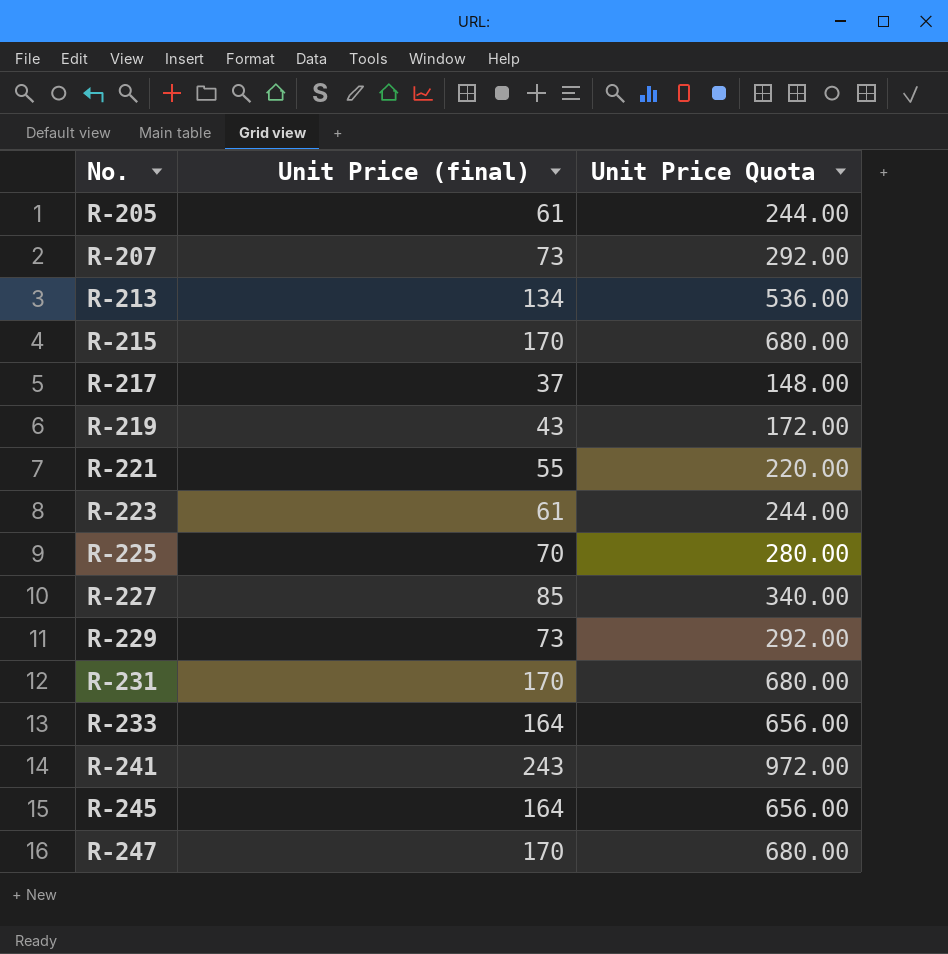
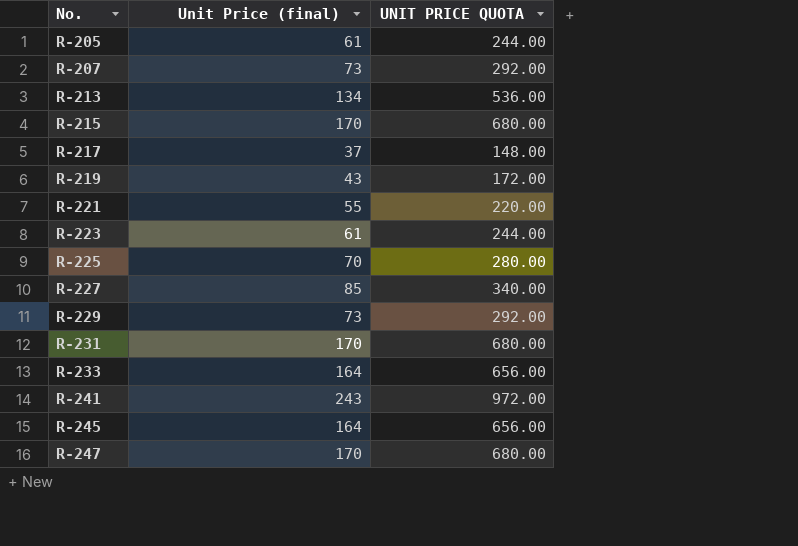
column name: Unit Price Quota -> UNIT PRICE QUOTA

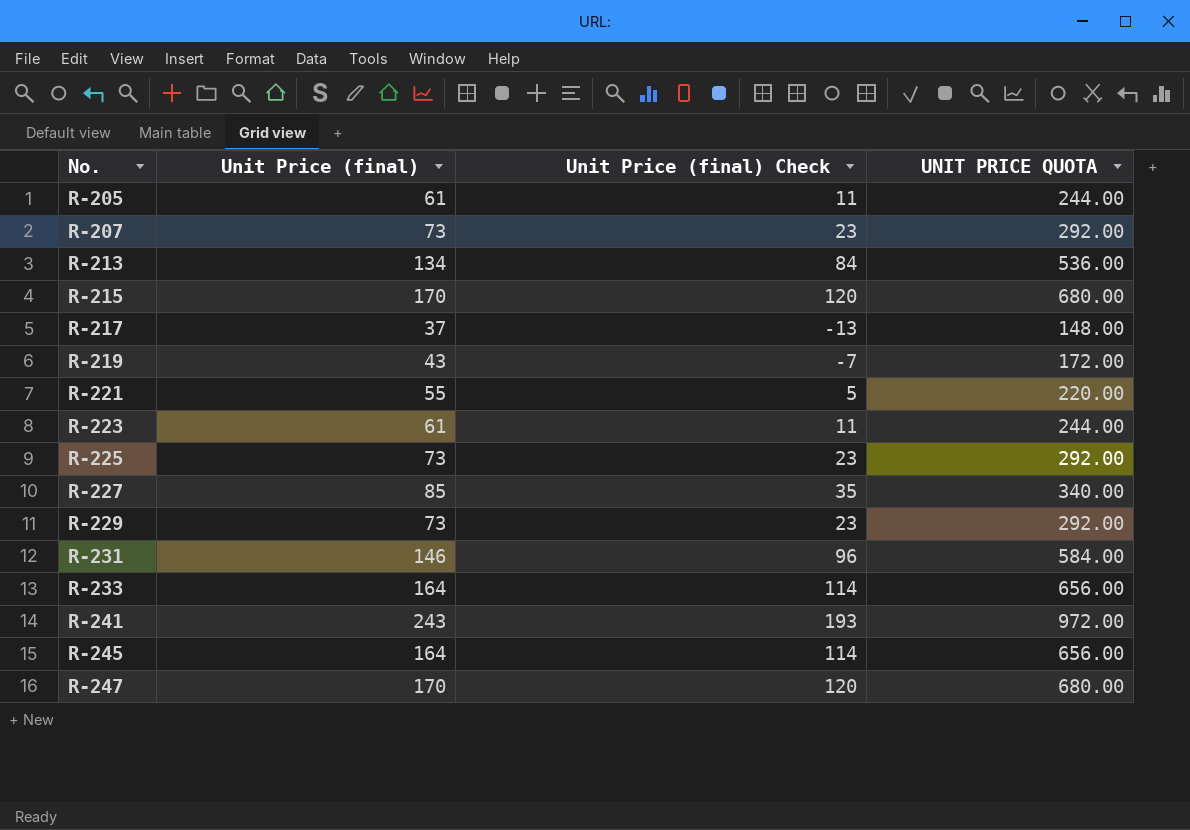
column Unit Price (final) Check | formula: none -> [Unit Price (final)] - 50
R-225 | Unit Price (final): 70 -> 73
R-225 | UNIT PRICE QUOTA: 280.00 -> 292.00
R-231 | Unit Price (final): 170 -> 146
R-231 | UNIT PRICE QUOTA: 680.00 -> 584.00

